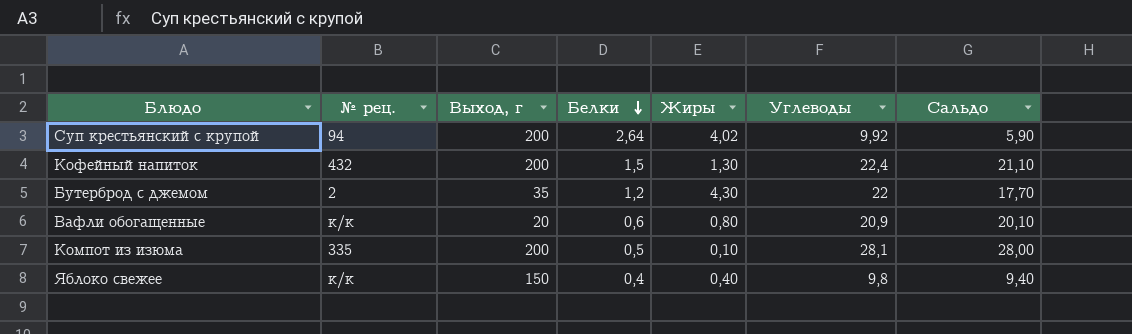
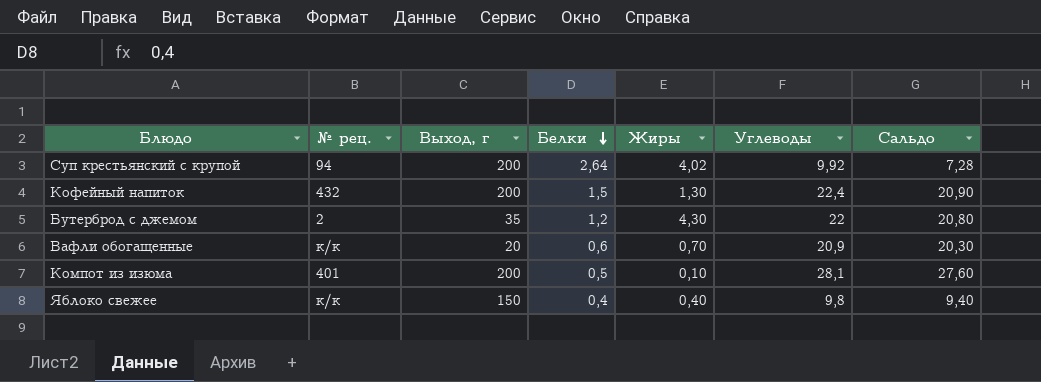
column Сальдо | formula: [Углеводы] - [Жиры] -> [Углеводы] - [Белки]
Вафли обогащенные | Жиры: 0,80 -> 0,70
Компот из изюма | № рец.: 335 -> 401

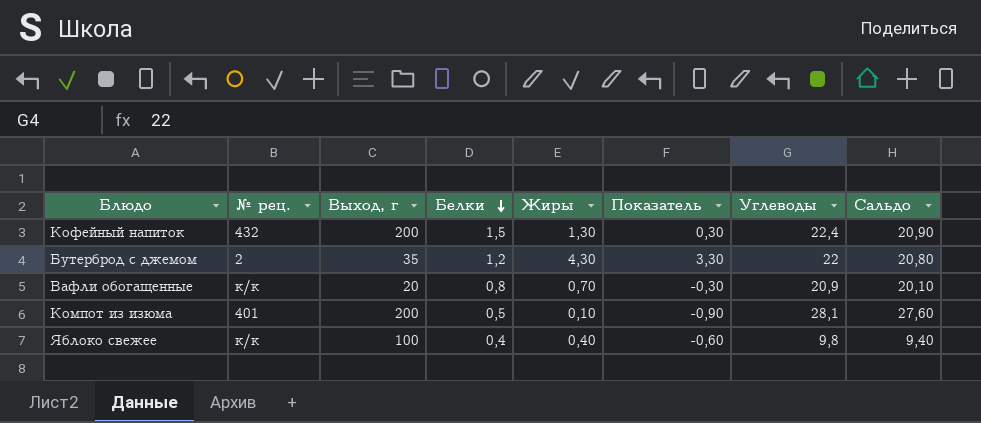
column Показатель | formula: none -> [Жиры] - 1
row Суп крестьянский с крупой: 94 | 200 | 2,64 | 4,02 | 9,92 | 7,28 -> none
Вафли обогащенные | Белки: 0,6 -> 0,8
Вафли обогащенные | Сальдо: 20,30 -> 20,10
Яблоко свежее | Выход, г: 150 -> 100

